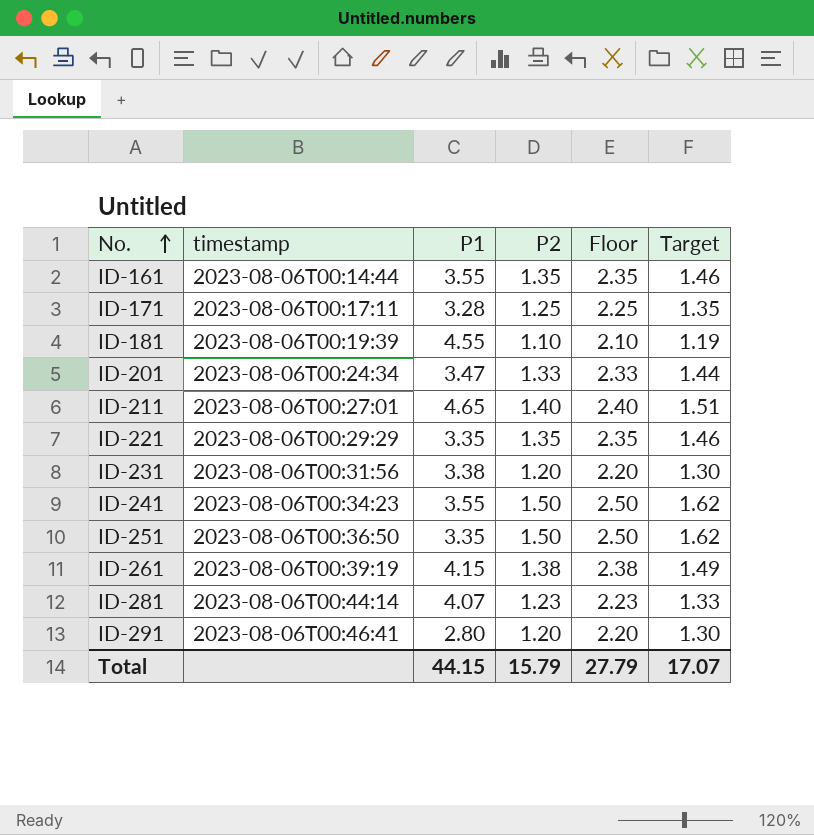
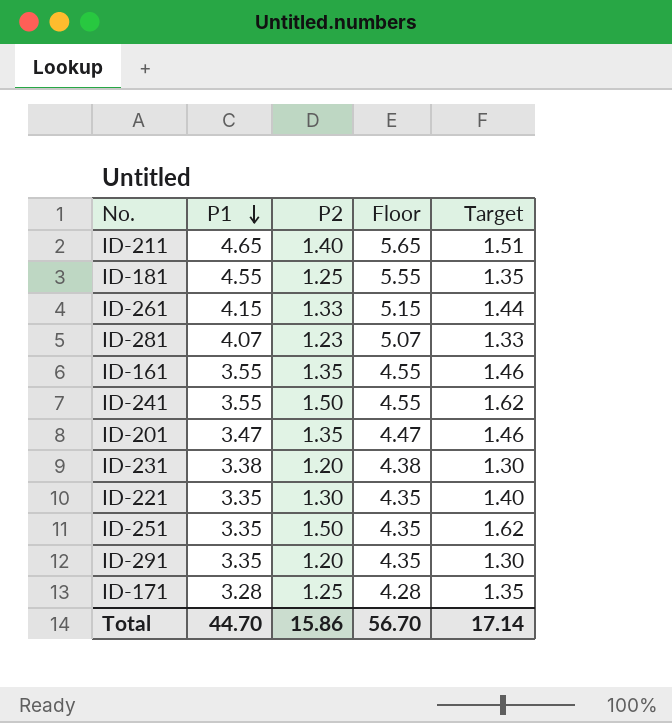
row order: No. ascending -> P1 descending
column timestamp | position: 2 -> none
column Floor | formula: [P2] + 1 -> [P1] + 1
ID-181 | P2: 1.10 -> 1.25
ID-181 | Target: 1.19 -> 1.35
ID-261 | P2: 1.38 -> 1.33
ID-261 | Target: 1.49 -> 1.44
ID-201 | P2: 1.33 -> 1.35
ID-201 | Target: 1.44 -> 1.46
ID-221 | P2: 1.35 -> 1.30
ID-221 | Target: 1.46 -> 1.40
ID-291 | P1: 2.80 -> 3.35
Total | P1: 44.15 -> 44.70
Total | P2: 15.79 -> 15.86
Total | Floor: 27.79 -> 56.70
Total | Target: 17.07 -> 17.14

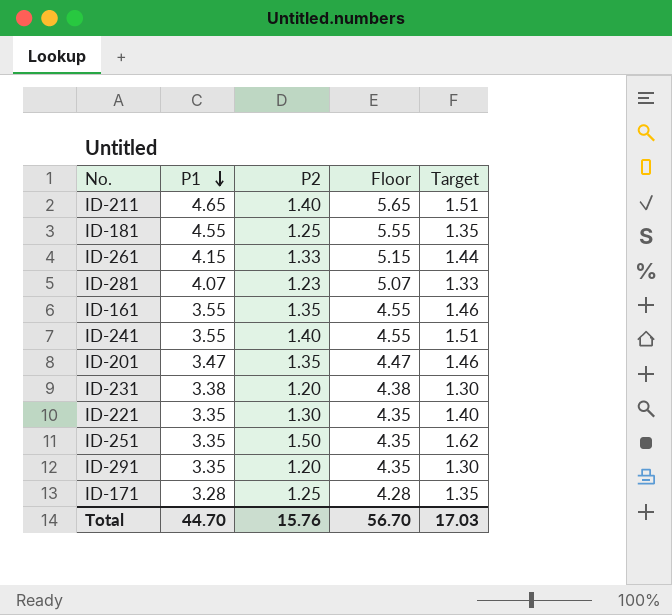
ID-241 | P2: 1.50 -> 1.40
ID-241 | Target: 1.62 -> 1.51
Total | P2: 15.86 -> 15.76
Total | Target: 17.14 -> 17.03

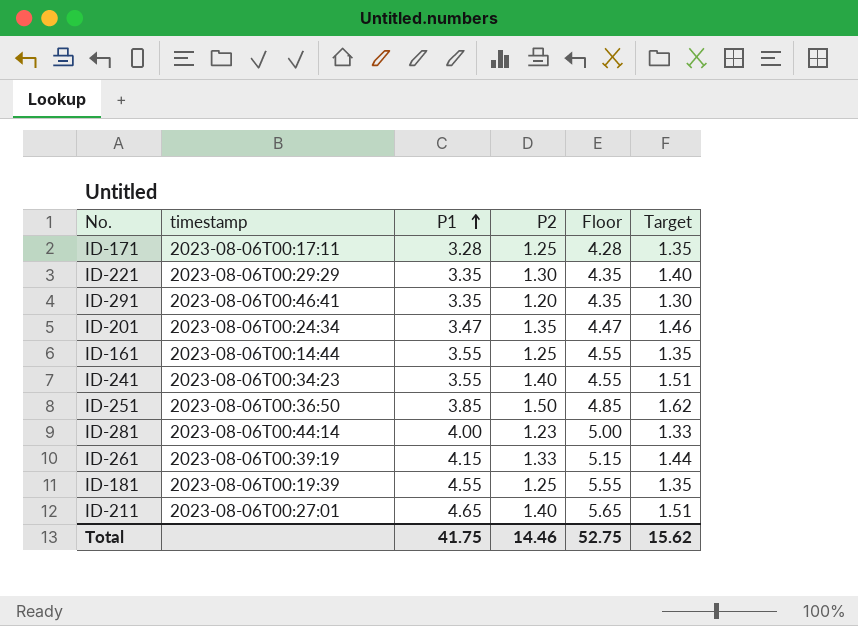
row order: P1 descending -> P1 ascending
column timestamp | position: none -> 2
row ID-231: 3.38 | 1.20 | 4.38 | 1.30 -> none
ID-161 | P2: 1.35 -> 1.25
ID-161 | Target: 1.46 -> 1.35
ID-251 | P1: 3.35 -> 3.85
ID-251 | Floor: 4.35 -> 4.85
ID-281 | P1: 4.07 -> 4.00
ID-281 | Floor: 5.07 -> 5.00
Total | P1: 44.70 -> 41.75
Total | P2: 15.76 -> 14.46
Total | Floor: 56.70 -> 52.75
Total | Target: 17.03 -> 15.62

